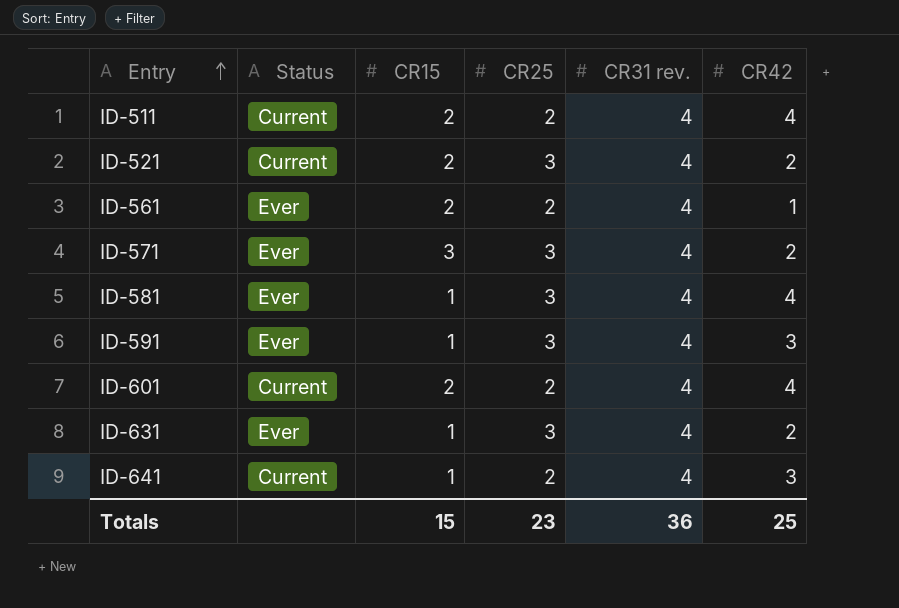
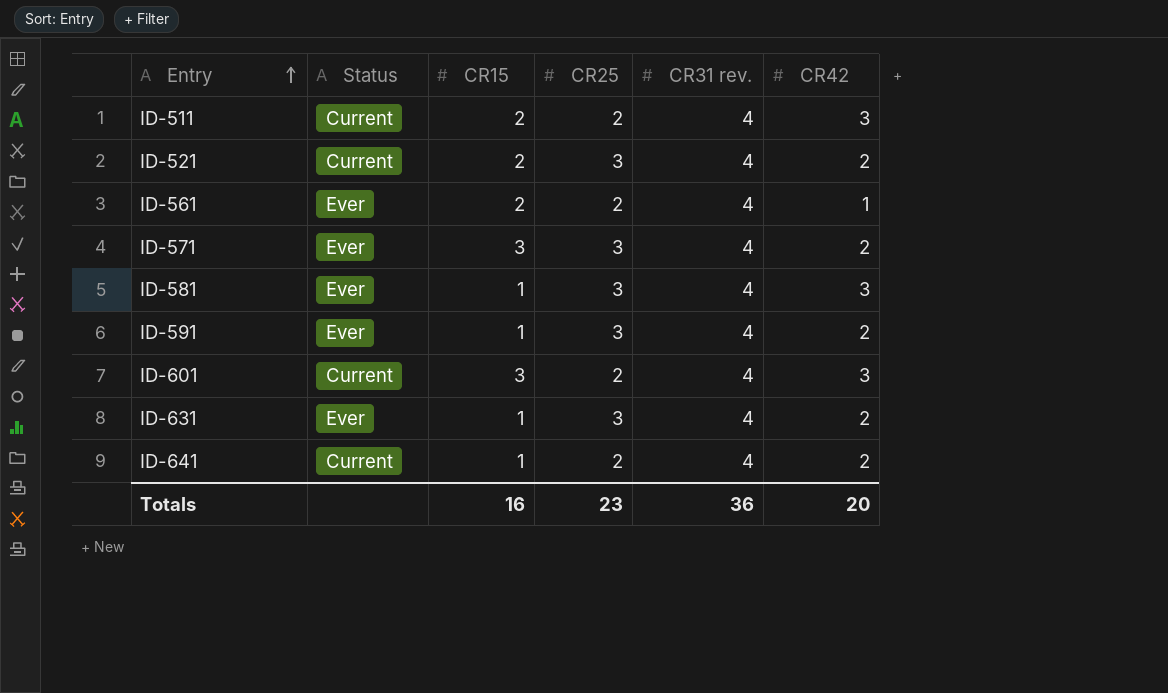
ID-511 | CR42: 4 -> 3
ID-581 | CR42: 4 -> 3
ID-591 | CR42: 3 -> 2
ID-601 | CR15: 2 -> 3
ID-601 | CR42: 4 -> 3
ID-641 | CR42: 3 -> 2
Totals | CR15: 15 -> 16
Totals | CR42: 25 -> 20

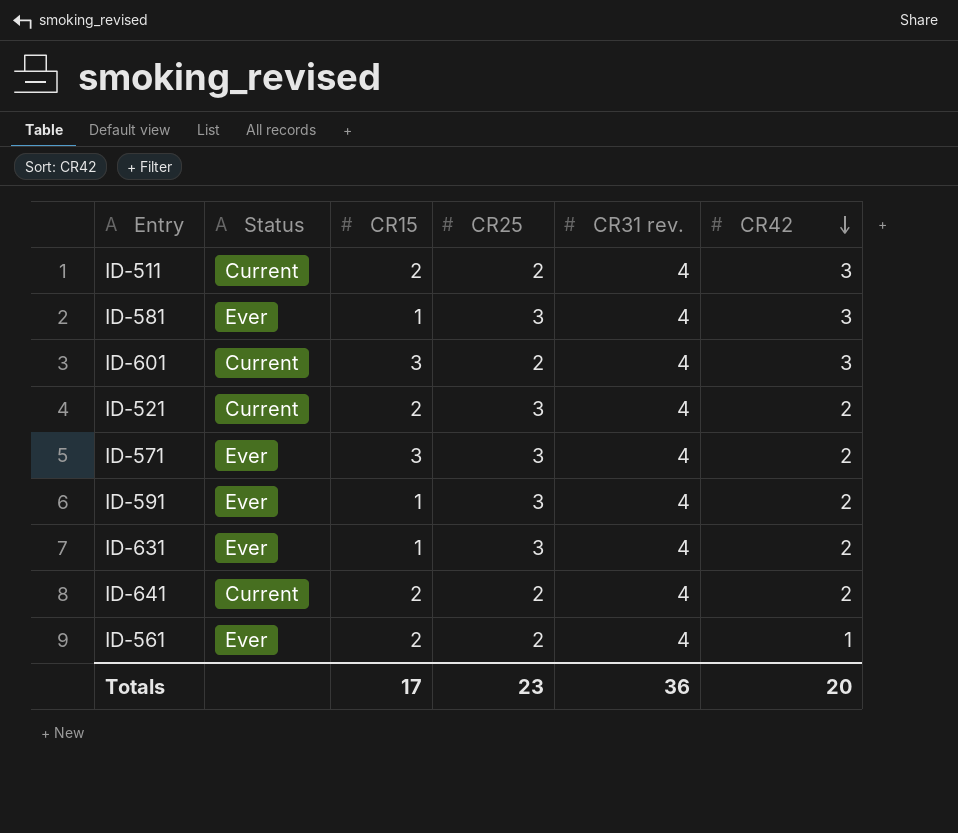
row order: Entry ascending -> CR42 descending
ID-641 | CR15: 1 -> 2
Totals | CR15: 16 -> 17

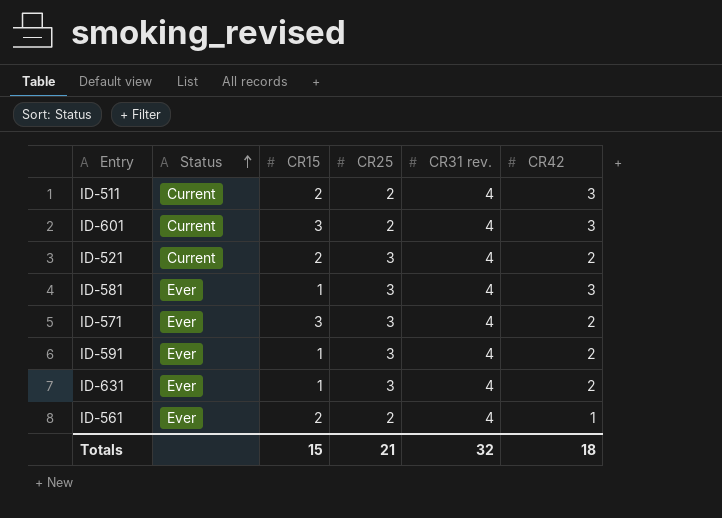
row order: CR42 descending -> Status ascending
row ID-641: Current | 2 | 2 | 4 | 2 -> none
Totals | CR15: 17 -> 15
Totals | CR25: 23 -> 21
Totals | CR31 rev.: 36 -> 32
Totals | CR42: 20 -> 18

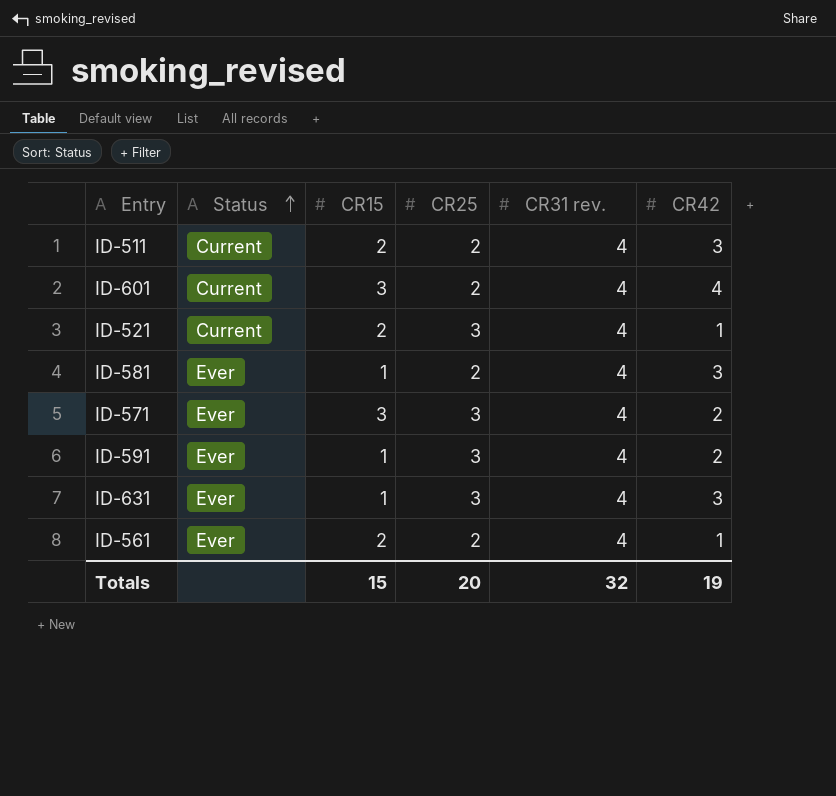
ID-601 | CR42: 3 -> 4
ID-521 | CR42: 2 -> 1
ID-581 | CR25: 3 -> 2
ID-631 | CR42: 2 -> 3
Totals | CR25: 21 -> 20
Totals | CR42: 18 -> 19

